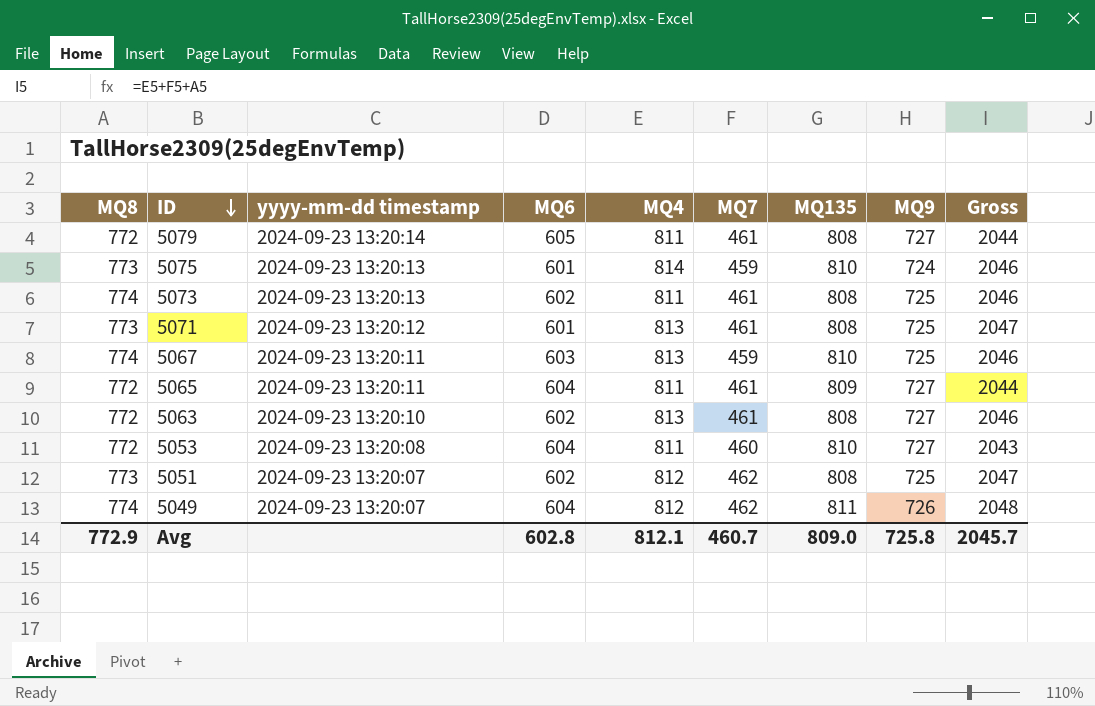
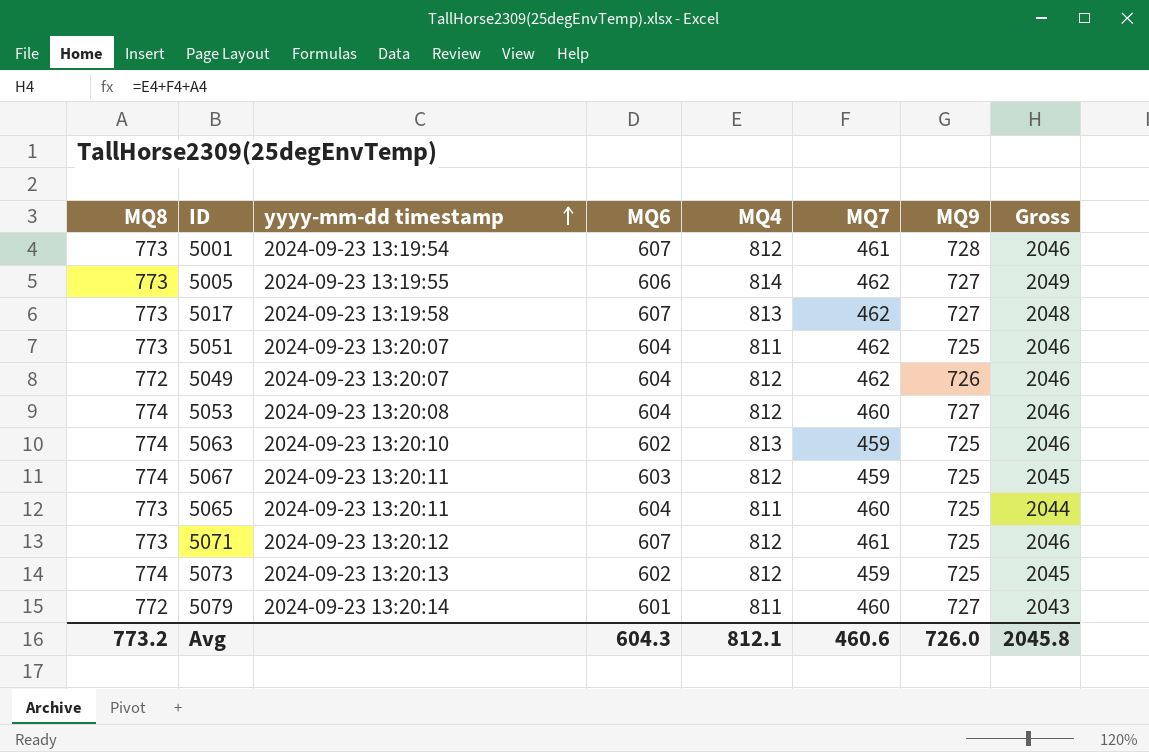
row order: ID descending -> yyyy-mm-dd timestamp ascending
column MQ135 | position: 7 -> none
row 5075: 773 | 2024-09-23 13:20:13 | 601 | 814 | 459 | 810 | 724 | 2046 -> none
row 5001: none -> 773 | 2024-09-23 13:19:54 | 607 | 812 | 461 | 728 | 2046
row 5005: none -> 773 | 2024-09-23 13:19:55 | 606 | 814 | 462 | 727 | 2049
row 5017: none -> 773 | 2024-09-23 13:19:58 | 607 | 813 | 462 | 727 | 2048
5051 | MQ6: 602 -> 604
5051 | MQ4: 812 -> 811
5051 | Gross: 2047 -> 2046
5049 | MQ8: 774 -> 772
5049 | Gross: 2048 -> 2046
5053 | MQ8: 772 -> 774
5053 | MQ4: 811 -> 812
5053 | Gross: 2043 -> 2046
5063 | MQ8: 772 -> 774
5063 | MQ7: 461 -> 459
5063 | MQ9: 727 -> 725
5067 | MQ4: 813 -> 812
5067 | Gross: 2046 -> 2045
5065 | MQ8: 772 -> 773
5065 | MQ7: 461 -> 460
5065 | MQ9: 727 -> 725
5071 | MQ6: 601 -> 607
5071 | MQ4: 813 -> 812
5071 | Gross: 2047 -> 2046
5073 | MQ4: 811 -> 812
5073 | MQ7: 461 -> 459
5073 | Gross: 2046 -> 2045
5079 | MQ6: 605 -> 601
5079 | MQ7: 461 -> 460
5079 | Gross: 2044 -> 2043
Avg | MQ8: 772.9 -> 773.2
Avg | MQ6: 602.8 -> 604.3
Avg | MQ7: 460.7 -> 460.6
Avg | MQ9: 725.8 -> 726.0
Avg | Gross: 2045.7 -> 2045.8

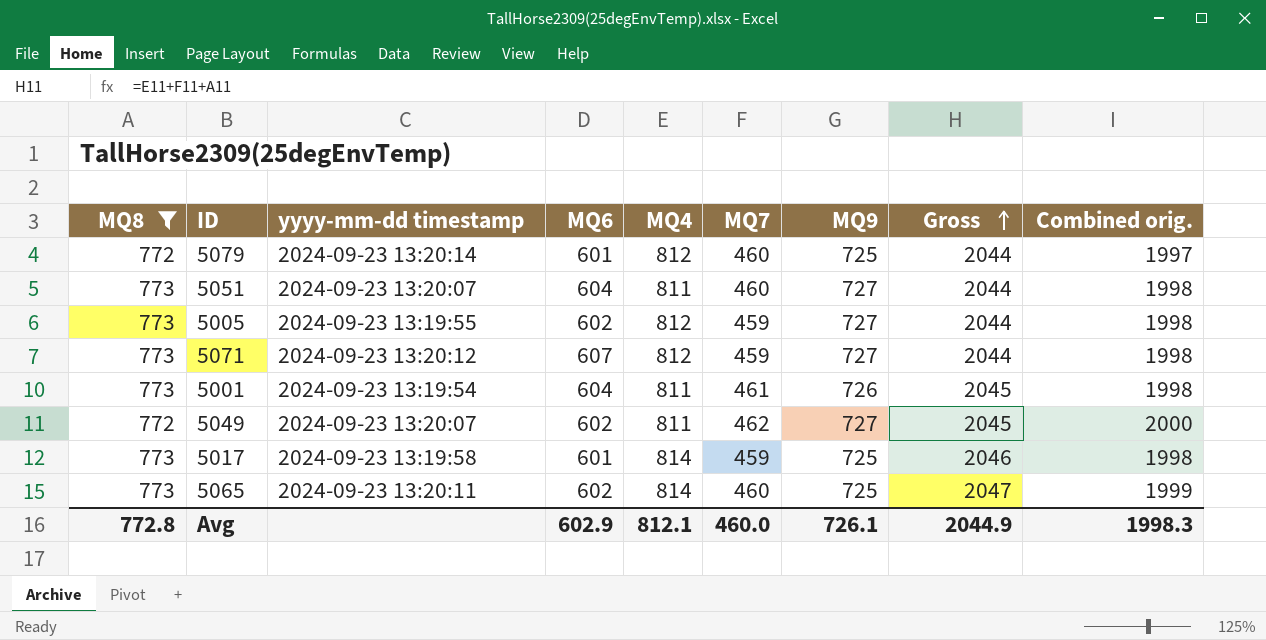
filter: none -> MQ8 != 774
row order: yyyy-mm-dd timestamp ascending -> Gross ascending
column Combined orig. | formula: none -> [MQ4] + [MQ7] + [MQ9]
5079 | MQ4: 811 -> 812
5079 | MQ9: 727 -> 725
5079 | Gross: 2043 -> 2044
5051 | MQ7: 462 -> 460
5051 | MQ9: 725 -> 727
5051 | Gross: 2046 -> 2044
5005 | MQ6: 606 -> 602
5005 | MQ4: 814 -> 812
5005 | MQ7: 462 -> 459
5005 | Gross: 2049 -> 2044
5071 | MQ7: 461 -> 459
5071 | MQ9: 725 -> 727
5071 | Gross: 2046 -> 2044
5001 | MQ6: 607 -> 604
5001 | MQ4: 812 -> 811
5001 | MQ9: 728 -> 726
5001 | Gross: 2046 -> 2045
5049 | MQ6: 604 -> 602
5049 | MQ4: 812 -> 811
5049 | MQ9: 726 -> 727
5049 | Gross: 2046 -> 2045
5017 | MQ6: 607 -> 601
5017 | MQ4: 813 -> 814
5017 | MQ7: 462 -> 459
5017 | MQ9: 727 -> 725
5017 | Gross: 2048 -> 2046
5065 | MQ6: 604 -> 602
5065 | MQ4: 811 -> 814
5065 | Gross: 2044 -> 2047
Avg | MQ8: 773.2 -> 772.8
Avg | MQ6: 604.3 -> 602.9
Avg | MQ7: 460.6 -> 460.0
Avg | MQ9: 726.0 -> 726.1
Avg | Gross: 2045.8 -> 2044.9

